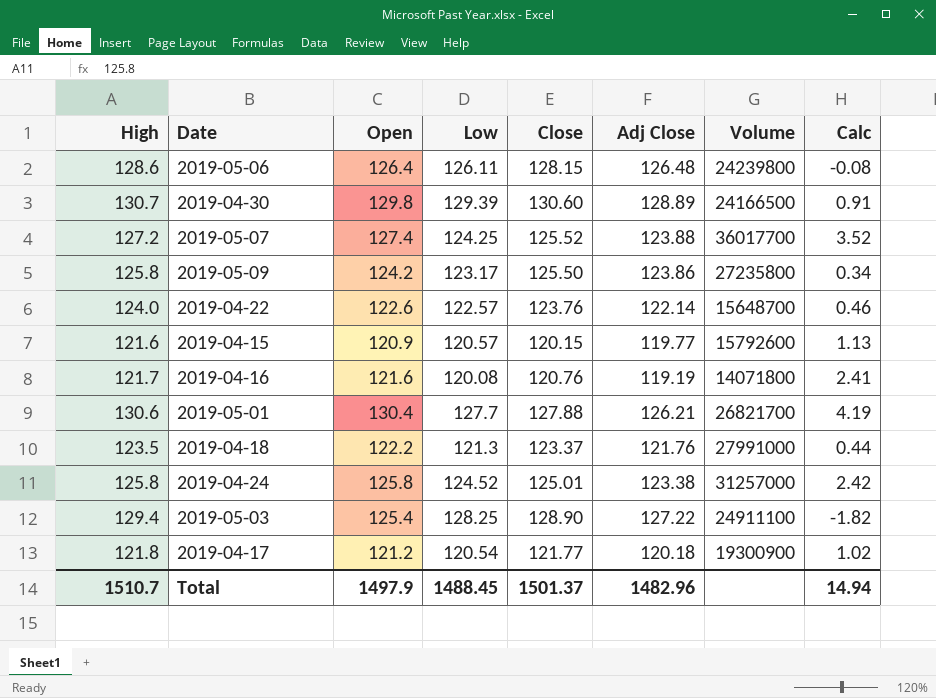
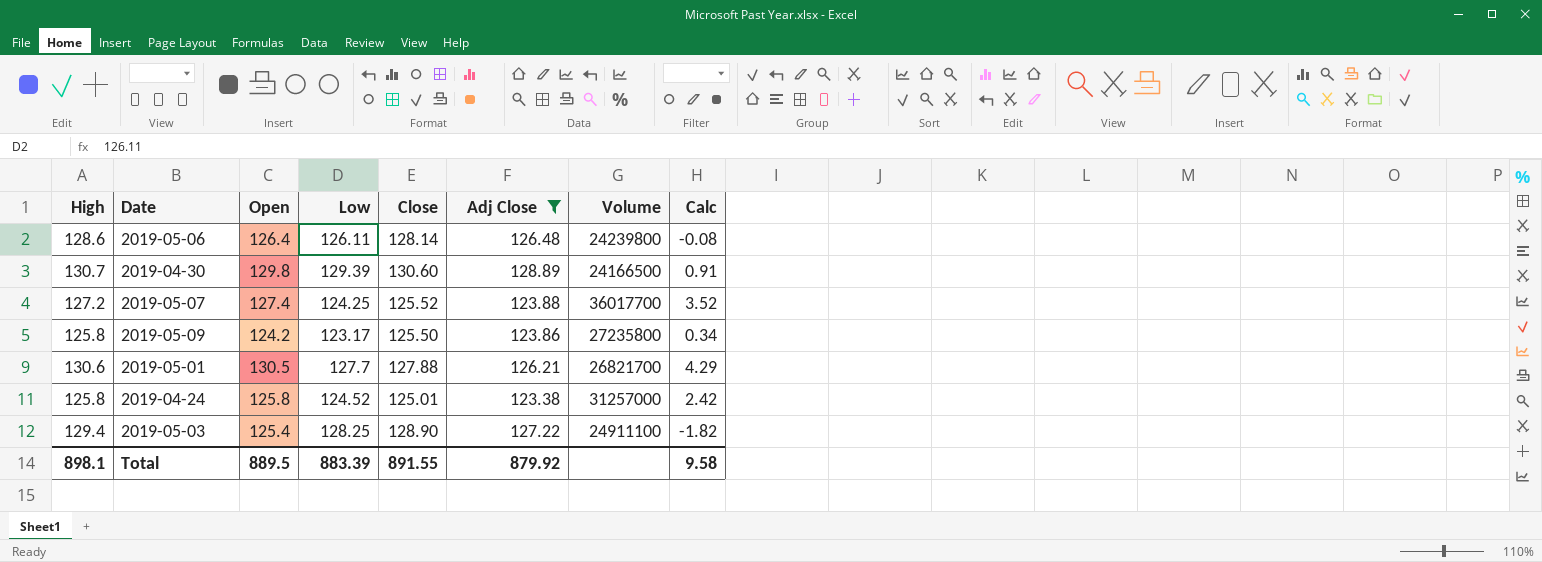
filter: none -> Adj Close >= 123.38
2019-05-06 | Close: 128.15 -> 128.14
2019-05-01 | Open: 130.4 -> 130.5
2019-05-01 | Calc: 4.19 -> 4.29
Total | High: 1510.7 -> 898.1
Total | Open: 1497.9 -> 889.5
Total | Low: 1488.45 -> 883.39
Total | Close: 1501.37 -> 891.55
Total | Adj Close: 1482.96 -> 879.92
Total | Calc: 14.94 -> 9.58

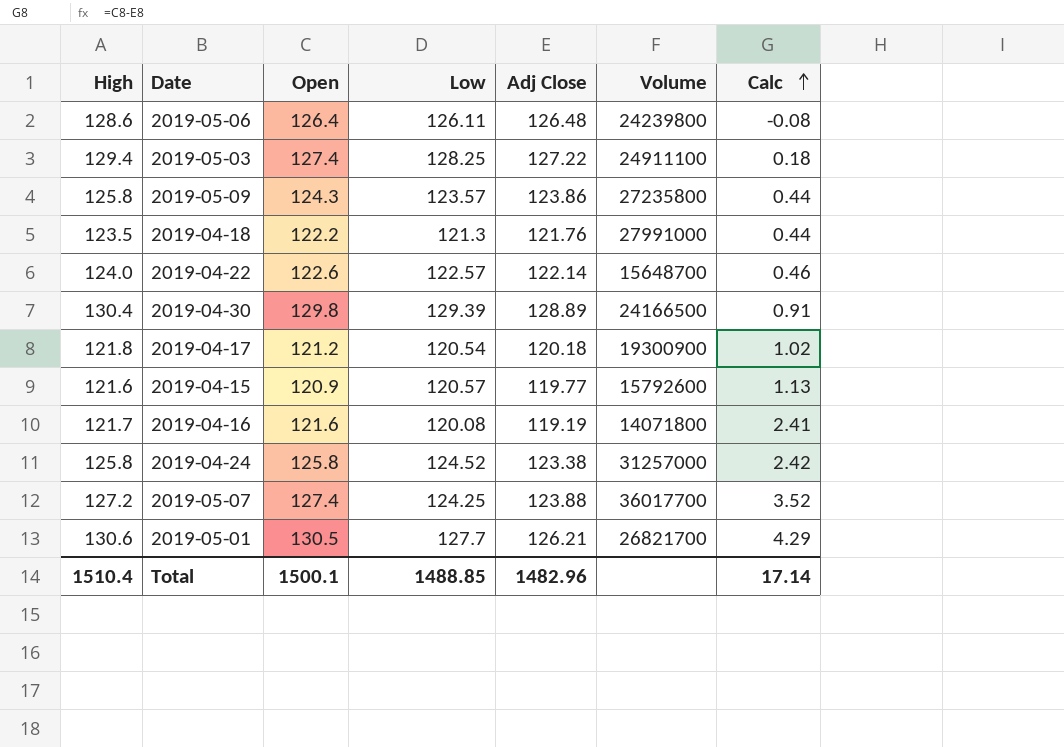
filter: Adj Close >= 123.38 -> none
row order: none -> Calc ascending
column Close | position: 5 -> none
2019-05-03 | Open: 125.4 -> 127.4
2019-05-03 | Calc: -1.82 -> 0.18
2019-05-09 | Open: 124.2 -> 124.3
2019-05-09 | Low: 123.17 -> 123.57
2019-05-09 | Calc: 0.34 -> 0.44
2019-04-30 | High: 130.7 -> 130.4
Total | High: 898.1 -> 1510.4
Total | Open: 889.5 -> 1500.1
Total | Low: 883.39 -> 1488.85
Total | Adj Close: 879.92 -> 1482.96
Total | Calc: 9.58 -> 17.14

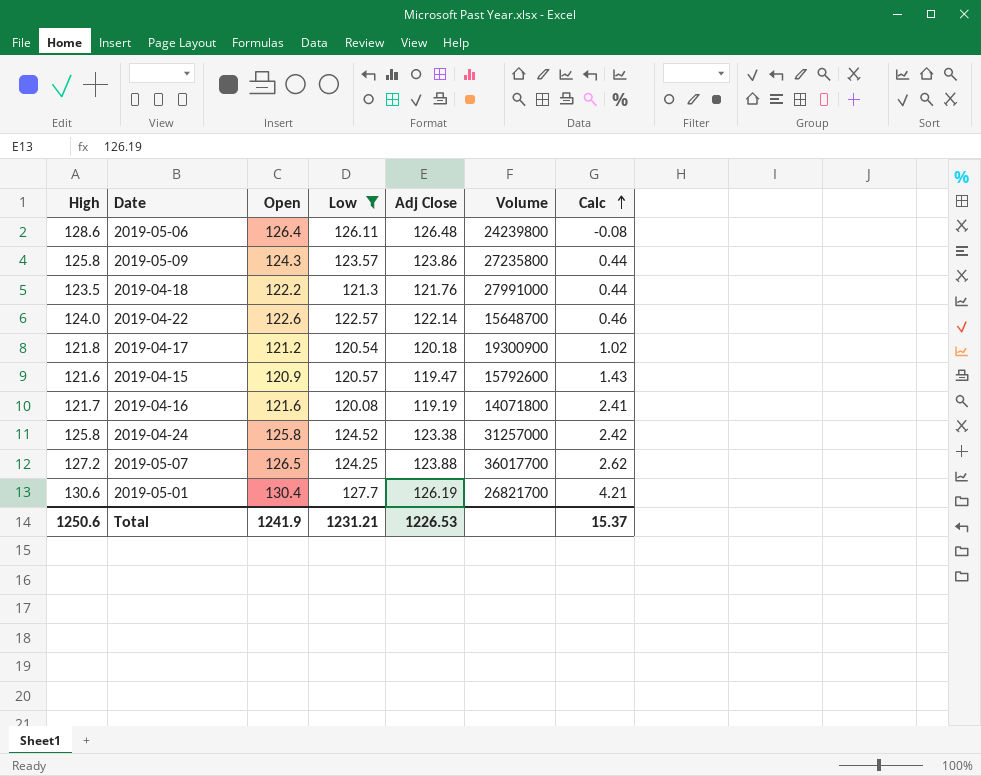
filter: none -> Low <= 127.7
2019-04-15 | Adj Close: 119.77 -> 119.47
2019-04-15 | Calc: 1.13 -> 1.43
2019-05-07 | Open: 127.4 -> 126.5
2019-05-07 | Calc: 3.52 -> 2.62
2019-05-01 | Open: 130.5 -> 130.4
2019-05-01 | Adj Close: 126.21 -> 126.19
2019-05-01 | Calc: 4.29 -> 4.21
Total | High: 1510.4 -> 1250.6
Total | Open: 1500.1 -> 1241.9
Total | Low: 1488.85 -> 1231.21
Total | Adj Close: 1482.96 -> 1226.53
Total | Calc: 17.14 -> 15.37

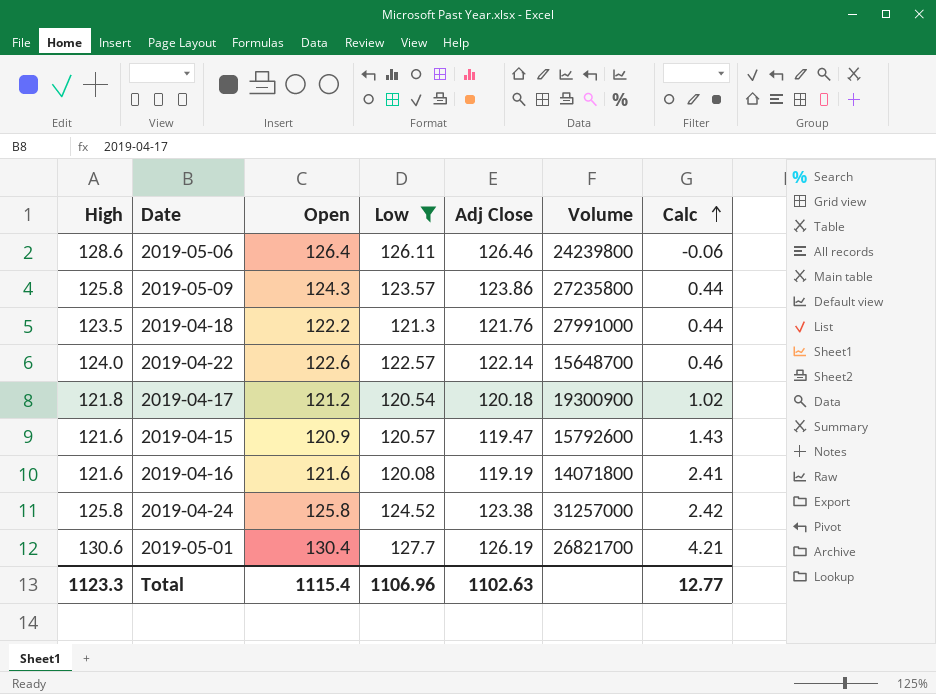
row 2019-05-07: 127.2 | 126.5 | 124.25 | 123.88 | 36017700 | 2.62 -> none
2019-05-06 | Adj Close: 126.48 -> 126.46
2019-05-06 | Calc: -0.08 -> -0.06
2019-04-16 | High: 121.7 -> 121.6
Total | High: 1250.6 -> 1123.3
Total | Open: 1241.9 -> 1115.4
Total | Low: 1231.21 -> 1106.96
Total | Adj Close: 1226.53 -> 1102.63
Total | Calc: 15.37 -> 12.77

